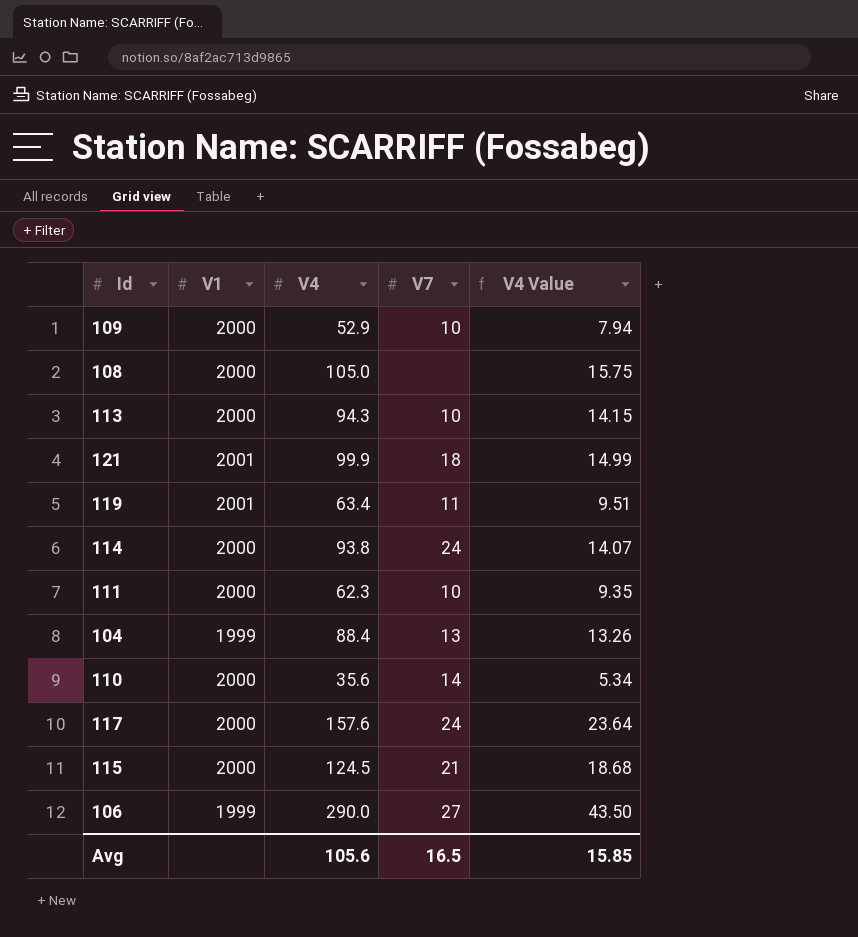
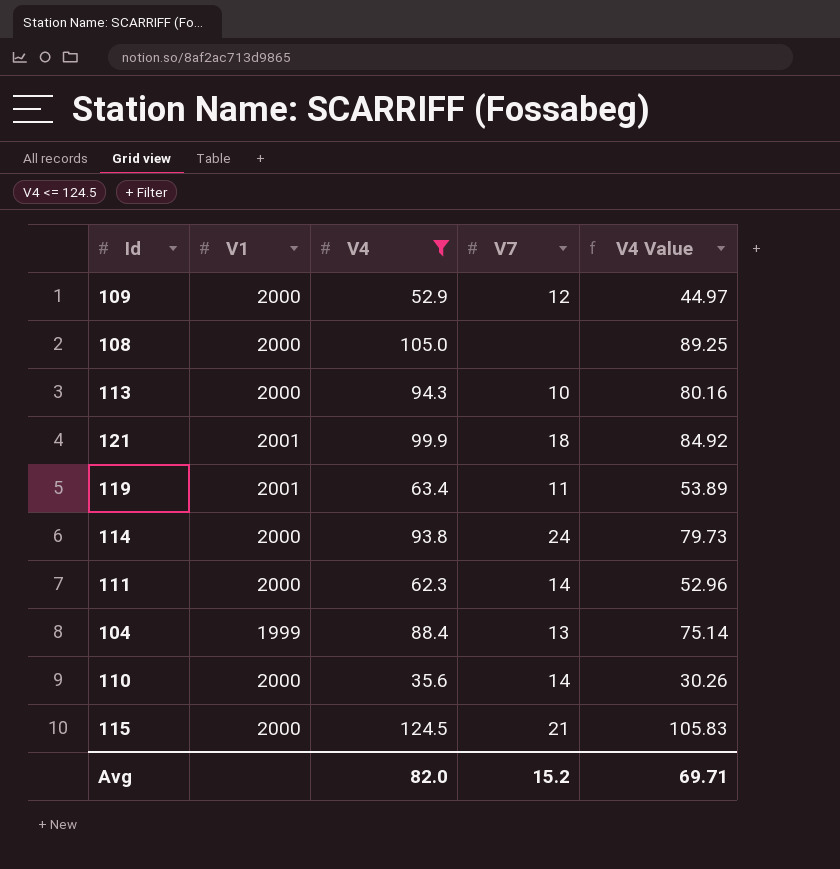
filter: none -> V4 <= 124.5
column V4 Value | formula: [V4] * 0.15 -> [V4] * 0.85
109 | V7: 10 -> 12
111 | V7: 10 -> 14
Avg | V4: 105.6 -> 82.0
Avg | V7: 16.5 -> 15.2
Avg | V4 Value: 15.85 -> 69.71

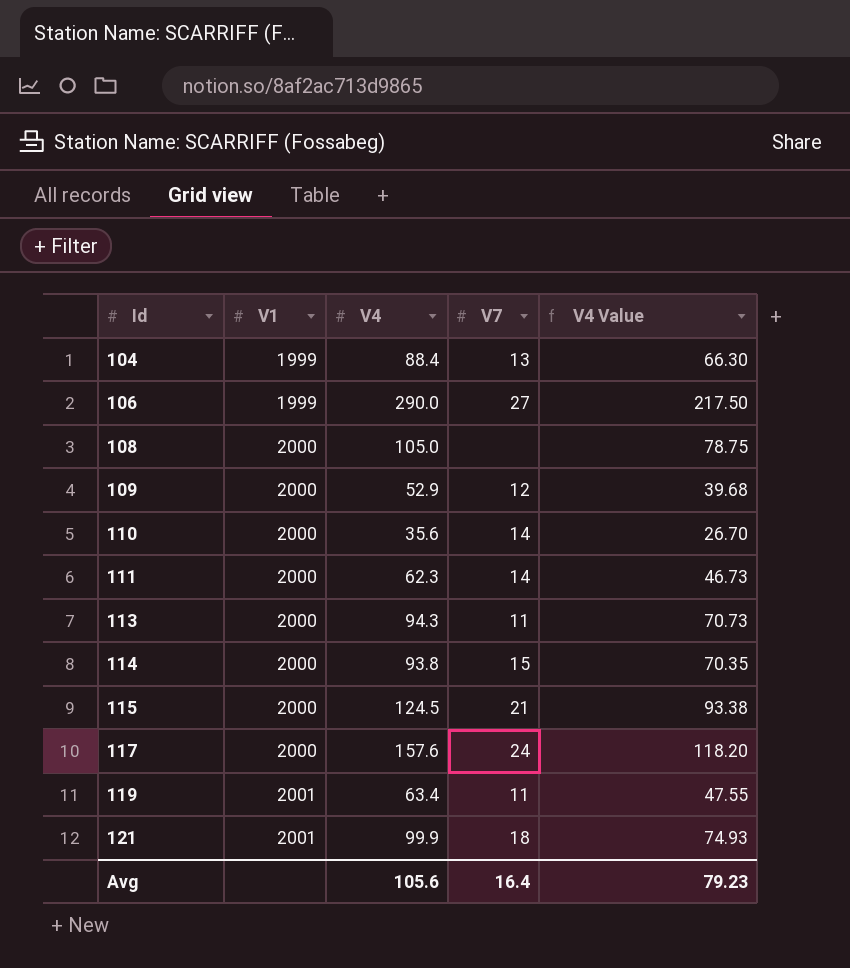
filter: V4 <= 124.5 -> none
row order: none -> Id ascending
column V4 Value | formula: [V4] * 0.85 -> [V4] * 0.75
113 | V7: 10 -> 11
114 | V7: 24 -> 15
Avg | V4: 82.0 -> 105.6
Avg | V7: 15.2 -> 16.4
Avg | V4 Value: 69.71 -> 79.23

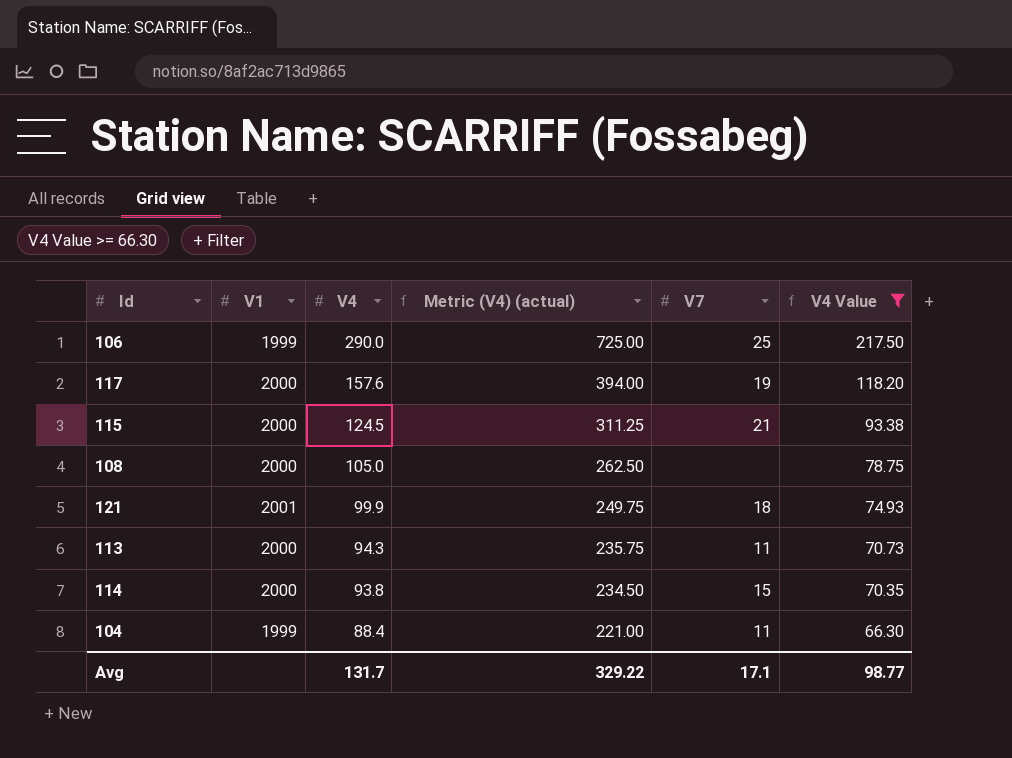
filter: none -> V4 Value >= 66.30
row order: Id ascending -> V4 descending
column Metric (V4) (actual) | formula: none -> [V4] * 2.5
106 | V7: 27 -> 25
117 | V7: 24 -> 19
104 | V7: 13 -> 11
Avg | V4: 105.6 -> 131.7
Avg | V7: 16.4 -> 17.1
Avg | V4 Value: 79.23 -> 98.77

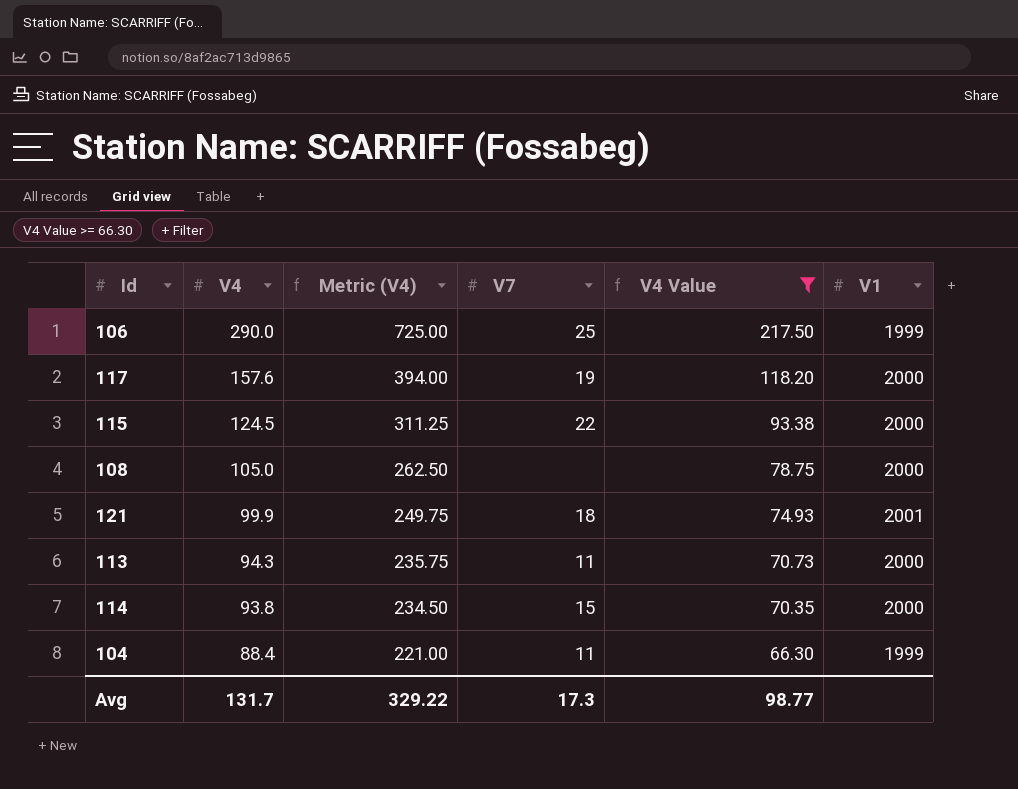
column name: Metric (V4) (actual) -> Metric (V4)
column V1 | position: 2 -> 6
115 | V7: 21 -> 22
Avg | V7: 17.1 -> 17.3

